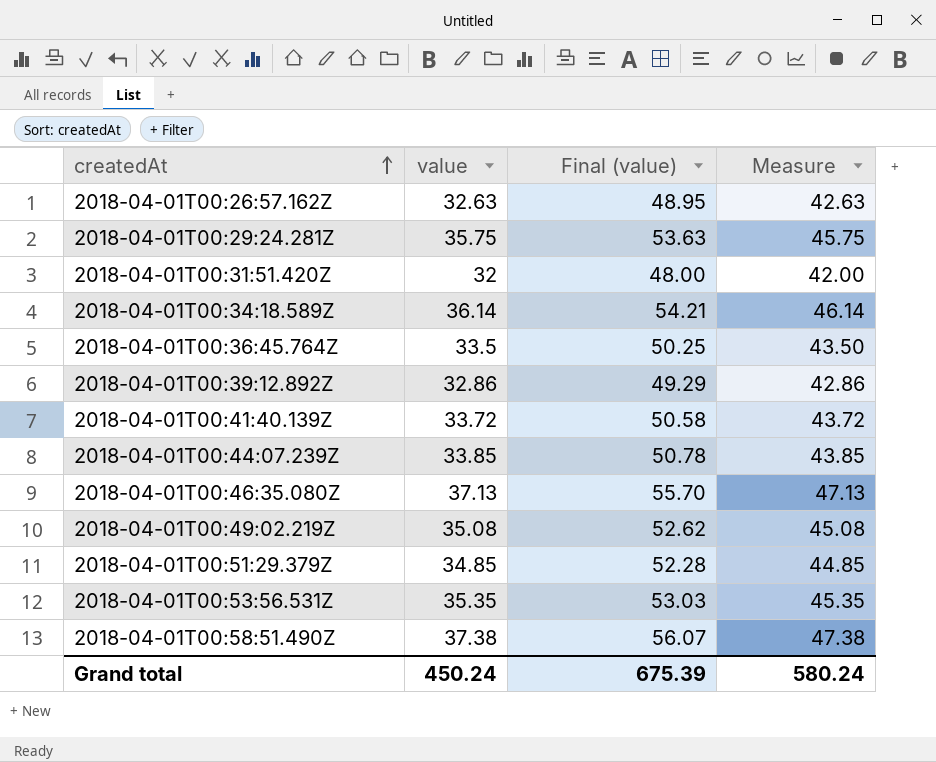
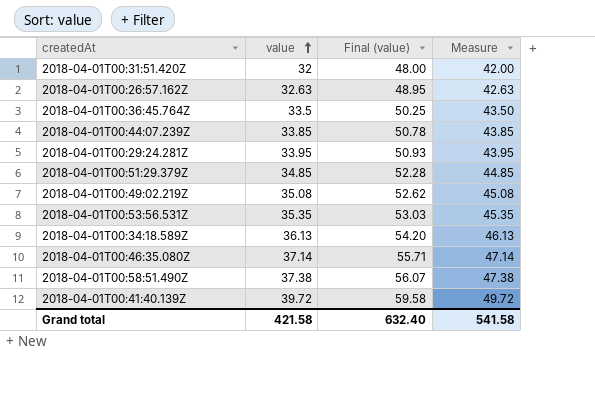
row order: createdAt ascending -> value ascending
row 2018-04-01T00:39:12.892Z: 32.86 | 49.29 | 42.86 -> none
2018-04-01T00:29:24.281Z | value: 35.75 -> 33.95
2018-04-01T00:29:24.281Z | Final (value): 53.63 -> 50.93
2018-04-01T00:29:24.281Z | Measure: 45.75 -> 43.95
2018-04-01T00:34:18.589Z | value: 36.14 -> 36.13
2018-04-01T00:34:18.589Z | Final (value): 54.21 -> 54.20
2018-04-01T00:34:18.589Z | Measure: 46.14 -> 46.13
2018-04-01T00:46:35.080Z | value: 37.13 -> 37.14
2018-04-01T00:46:35.080Z | Final (value): 55.70 -> 55.71
2018-04-01T00:46:35.080Z | Measure: 47.13 -> 47.14
2018-04-01T00:41:40.139Z | value: 33.72 -> 39.72
2018-04-01T00:41:40.139Z | Final (value): 50.58 -> 59.58
2018-04-01T00:41:40.139Z | Measure: 43.72 -> 49.72
Grand total | value: 450.24 -> 421.58
Grand total | Final (value): 675.39 -> 632.40
Grand total | Measure: 580.24 -> 541.58

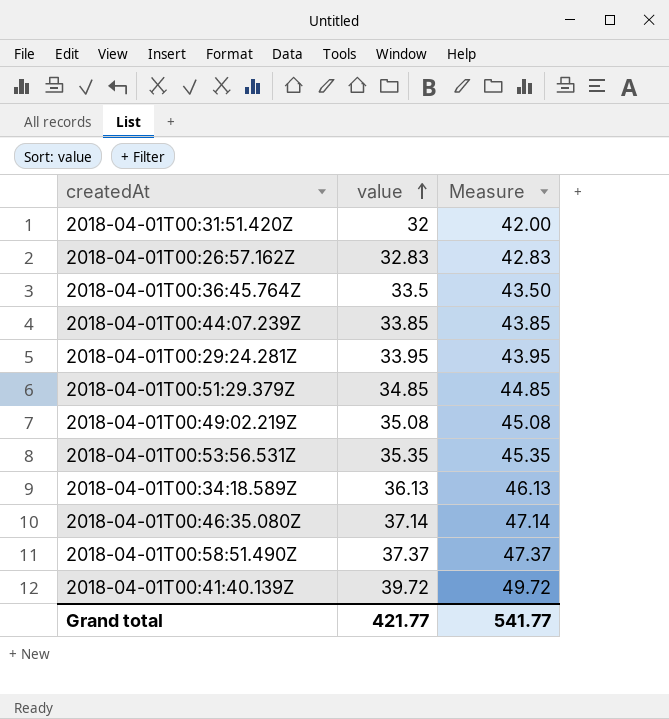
column Final (value) | formula: [value] * 1.5 -> none
2018-04-01T00:26:57.162Z | value: 32.63 -> 32.83
2018-04-01T00:26:57.162Z | Measure: 42.63 -> 42.83
2018-04-01T00:58:51.490Z | value: 37.38 -> 37.37
2018-04-01T00:58:51.490Z | Measure: 47.38 -> 47.37
Grand total | value: 421.58 -> 421.77
Grand total | Measure: 541.58 -> 541.77

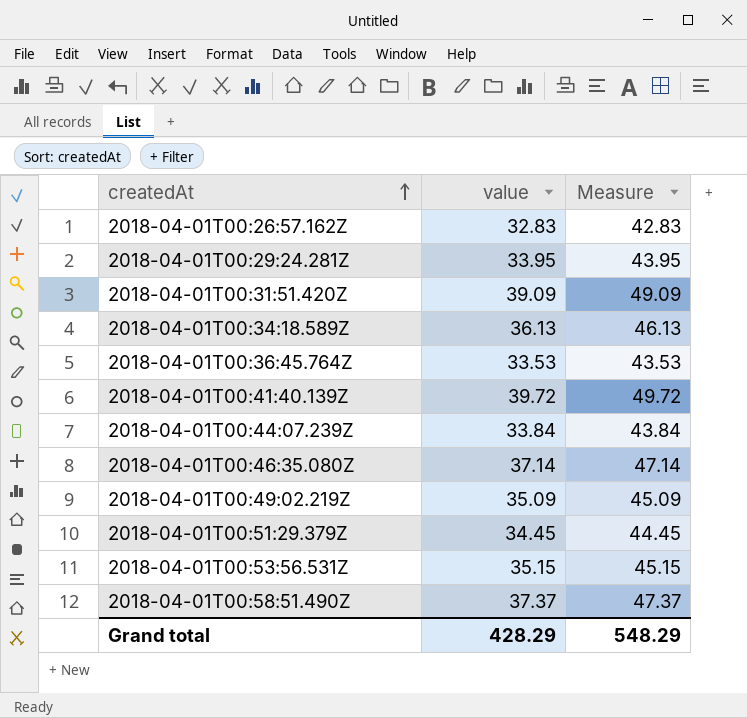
row order: value ascending -> createdAt ascending
2018-04-01T00:31:51.420Z | value: 32 -> 39.09
2018-04-01T00:31:51.420Z | Measure: 42.00 -> 49.09
2018-04-01T00:36:45.764Z | value: 33.5 -> 33.53
2018-04-01T00:36:45.764Z | Measure: 43.50 -> 43.53
2018-04-01T00:44:07.239Z | value: 33.85 -> 33.84
2018-04-01T00:44:07.239Z | Measure: 43.85 -> 43.84
2018-04-01T00:49:02.219Z | value: 35.08 -> 35.09
2018-04-01T00:49:02.219Z | Measure: 45.08 -> 45.09
2018-04-01T00:51:29.379Z | value: 34.85 -> 34.45
2018-04-01T00:51:29.379Z | Measure: 44.85 -> 44.45
2018-04-01T00:53:56.531Z | value: 35.35 -> 35.15
2018-04-01T00:53:56.531Z | Measure: 45.35 -> 45.15
Grand total | value: 421.77 -> 428.29
Grand total | Measure: 541.77 -> 548.29

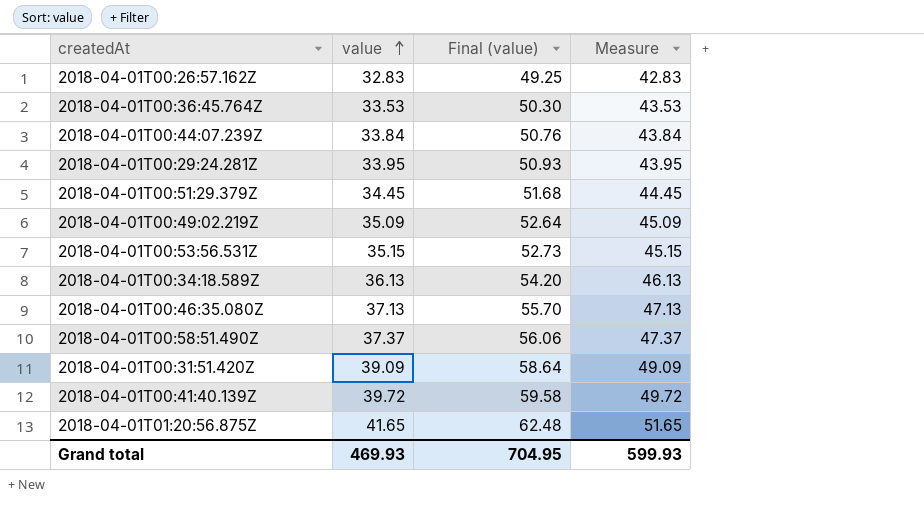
row order: createdAt ascending -> value ascending
column Final (value) | formula: none -> [value] * 1.5
2018-04-01T00:46:35.080Z | value: 37.14 -> 37.13
2018-04-01T00:46:35.080Z | Measure: 47.14 -> 47.13
row 2018-04-01T01:20:56.875Z: none -> 41.65 | 62.48 | 51.65
Grand total | value: 428.29 -> 469.93
Grand total | Measure: 548.29 -> 599.93

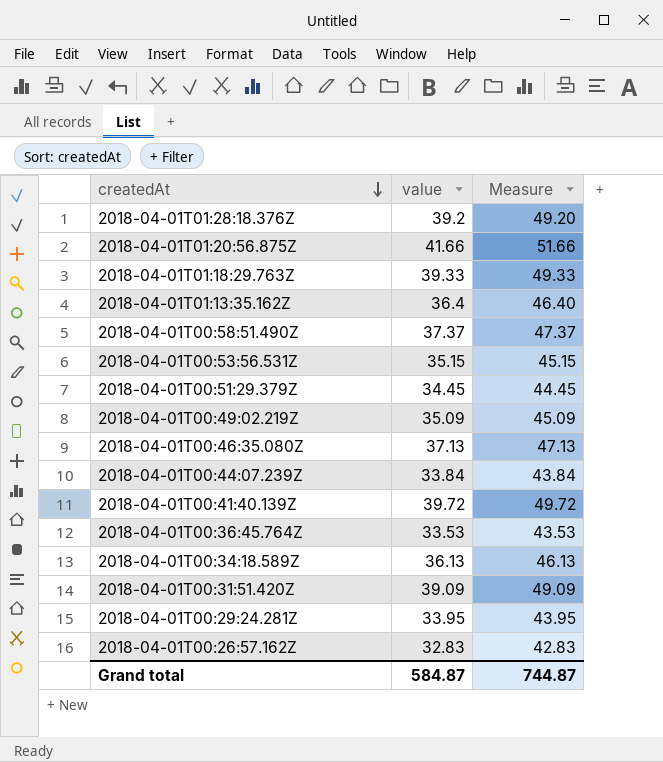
row order: value ascending -> createdAt descending
column Final (value) | formula: [value] * 1.5 -> none
row 2018-04-01T01:28:18.376Z: none -> 39.2 | 49.20
2018-04-01T01:20:56.875Z | value: 41.65 -> 41.66
2018-04-01T01:20:56.875Z | Measure: 51.65 -> 51.66
row 2018-04-01T01:18:29.763Z: none -> 39.33 | 49.33
row 2018-04-01T01:13:35.162Z: none -> 36.4 | 46.40
Grand total | value: 469.93 -> 584.87
Grand total | Measure: 599.93 -> 744.87

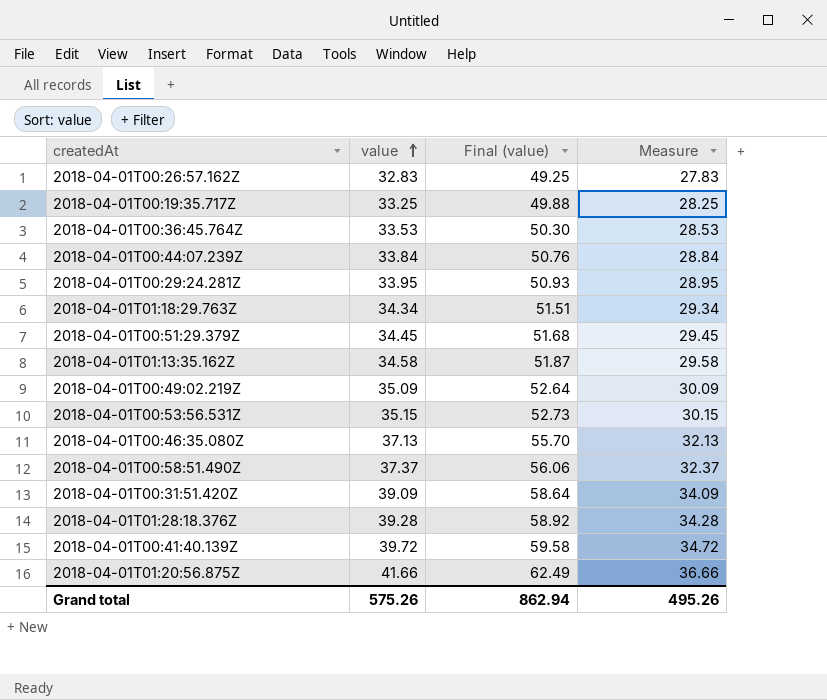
row order: createdAt descending -> value ascending
column Final (value) | formula: none -> [value] * 1.5
column Measure | formula: [value] + 10 -> [value] - 5
row 2018-04-01T00:34:18.589Z: 36.13 | 46.13 -> none
row 2018-04-01T00:19:35.717Z: none -> 33.25 | 49.88 | 28.25
2018-04-01T01:18:29.763Z | value: 39.33 -> 34.34
2018-04-01T01:13:35.162Z | value: 36.4 -> 34.58
2018-04-01T01:28:18.376Z | value: 39.2 -> 39.28
Grand total | value: 584.87 -> 575.26
Grand total | Measure: 744.87 -> 495.26

